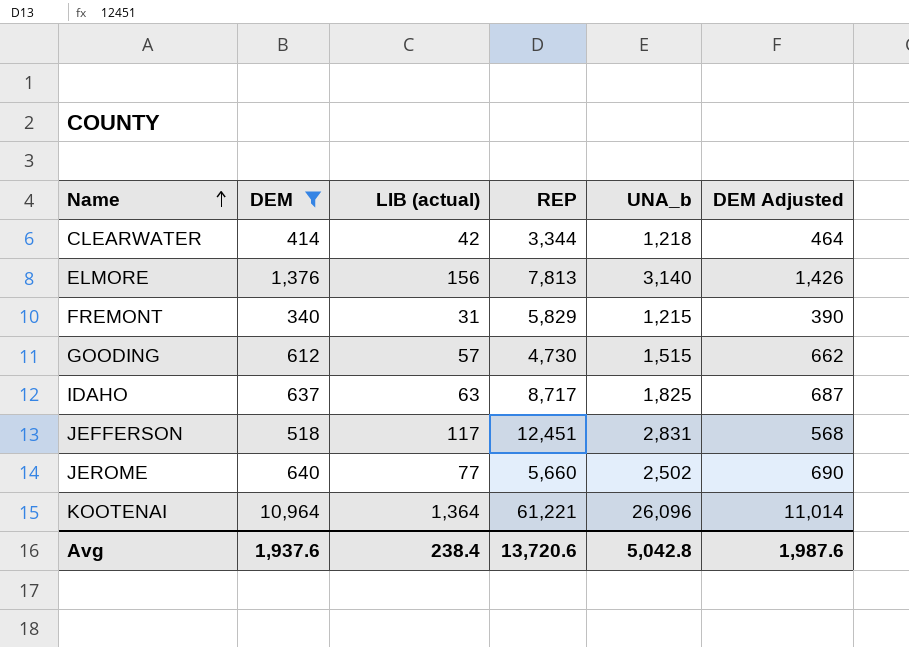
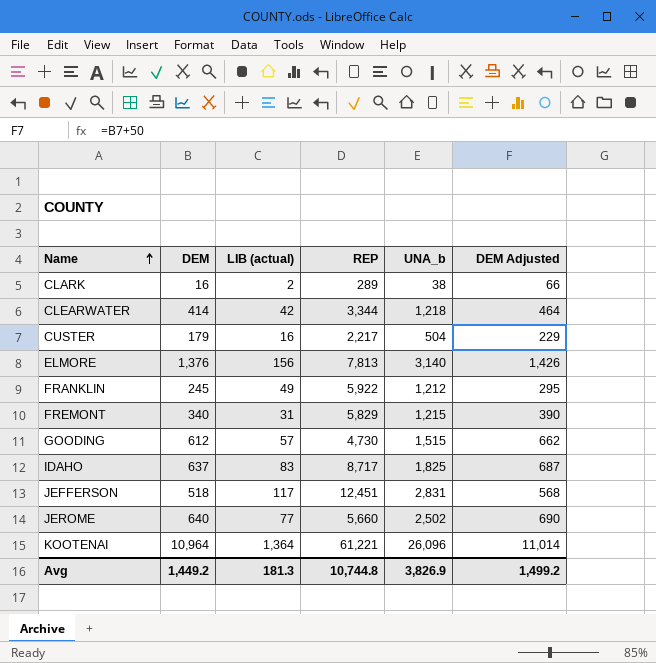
filter: DEM >= 340 -> none
IDAHO | LIB (actual): 63 -> 83
Avg | DEM: 1,937.6 -> 1,449.2
Avg | LIB (actual): 238.4 -> 181.3
Avg | REP: 13,720.6 -> 10,744.8
Avg | UNA_b: 5,042.8 -> 3,826.9
Avg | DEM Adjusted: 1,987.6 -> 1,499.2

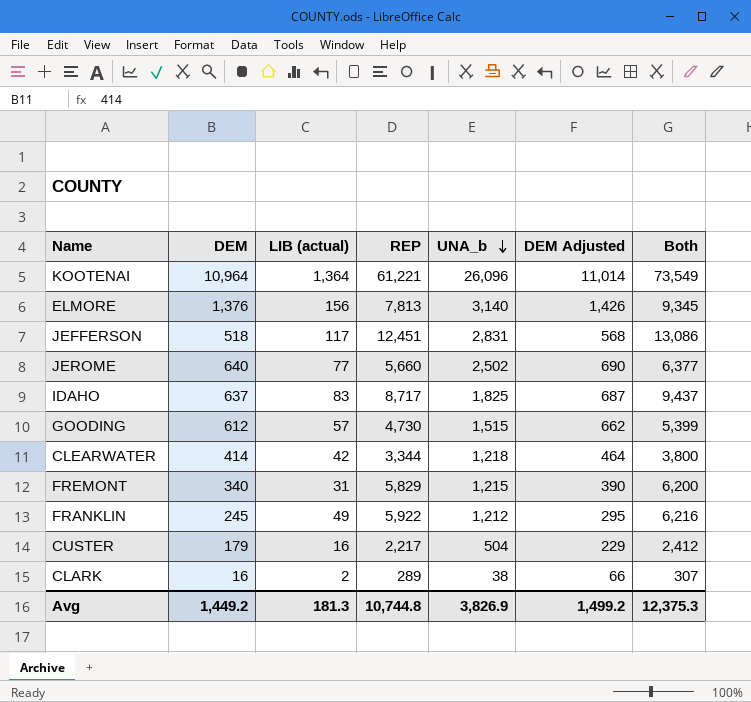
row order: Name ascending -> UNA_b descending
column Both | formula: none -> [DEM] + [LIB (actual)] + [REP]

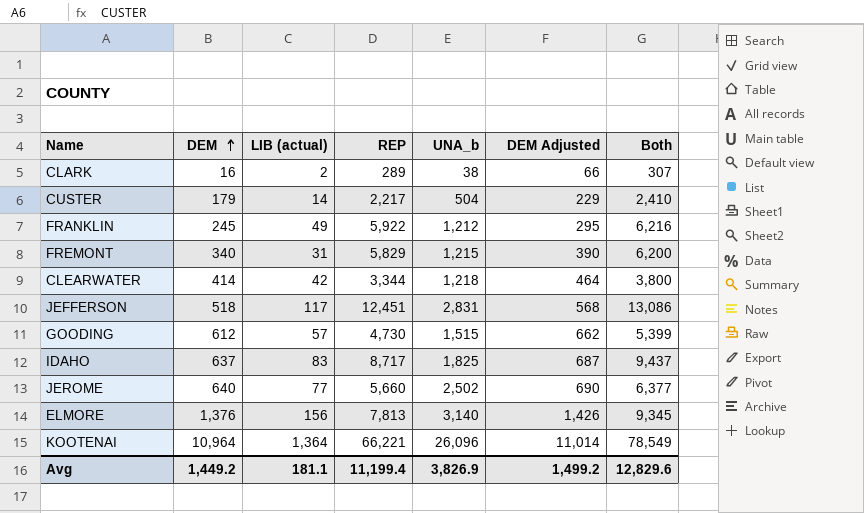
row order: UNA_b descending -> DEM ascending
CUSTER | LIB (actual): 16 -> 14
CUSTER | Both: 2,412 -> 2,410
KOOTENAI | REP: 61,221 -> 66,221
KOOTENAI | Both: 73,549 -> 78,549
Avg | LIB (actual): 181.3 -> 181.1
Avg | REP: 10,744.8 -> 11,199.4
Avg | Both: 12,375.3 -> 12,829.6

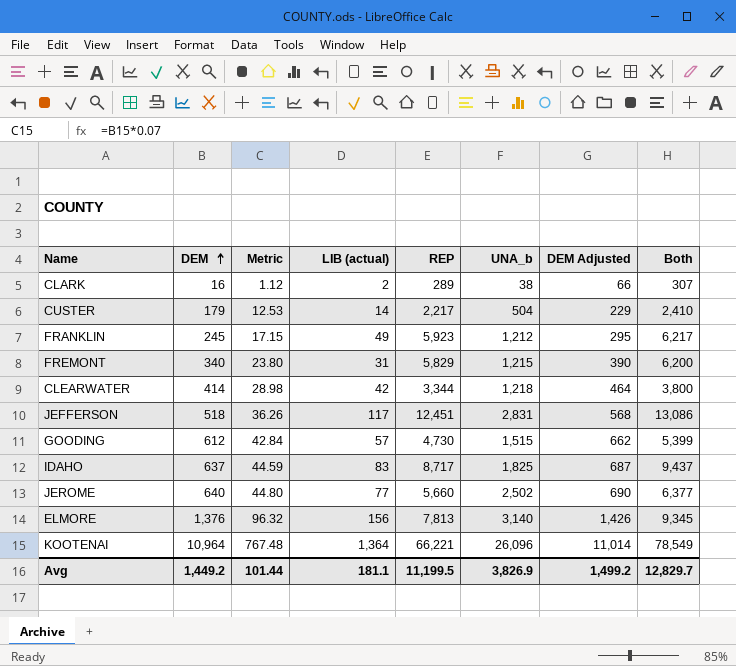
column Metric | formula: none -> [DEM] * 0.07
FRANKLIN | REP: 5,922 -> 5,923
FRANKLIN | Both: 6,216 -> 6,217
Avg | REP: 11,199.4 -> 11,199.5
Avg | Both: 12,829.6 -> 12,829.7

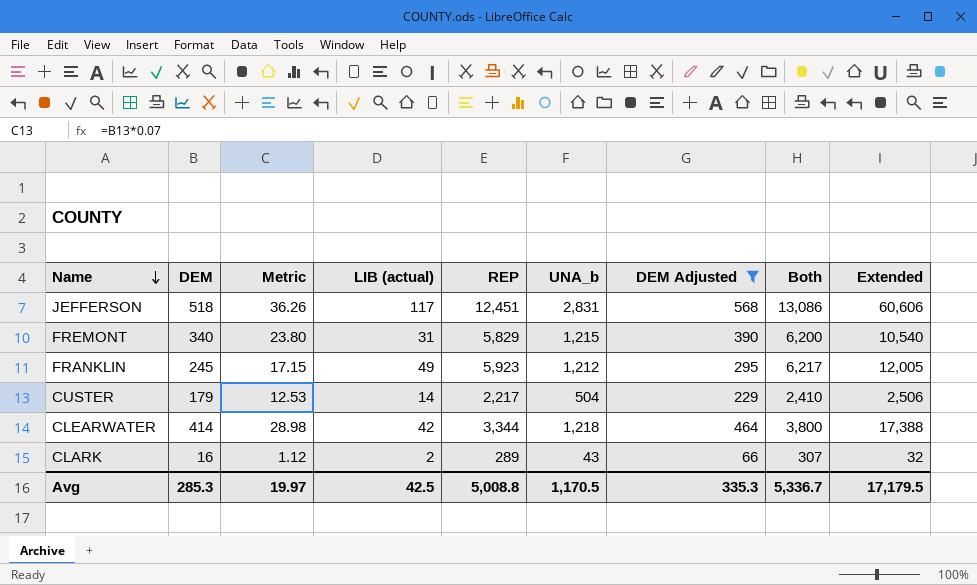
filter: none -> DEM Adjusted <= 568
row order: DEM ascending -> Name descending
column Extended | formula: none -> [DEM] * [LIB (actual)]
CLARK | UNA_b: 38 -> 43
Avg | DEM: 1,449.2 -> 285.3
Avg | Metric: 101.44 -> 19.97
Avg | LIB (actual): 181.1 -> 42.5
Avg | REP: 11,199.5 -> 5,008.8
Avg | UNA_b: 3,826.9 -> 1,170.5
Avg | DEM Adjusted: 1,499.2 -> 335.3
Avg | Both: 12,829.7 -> 5,336.7

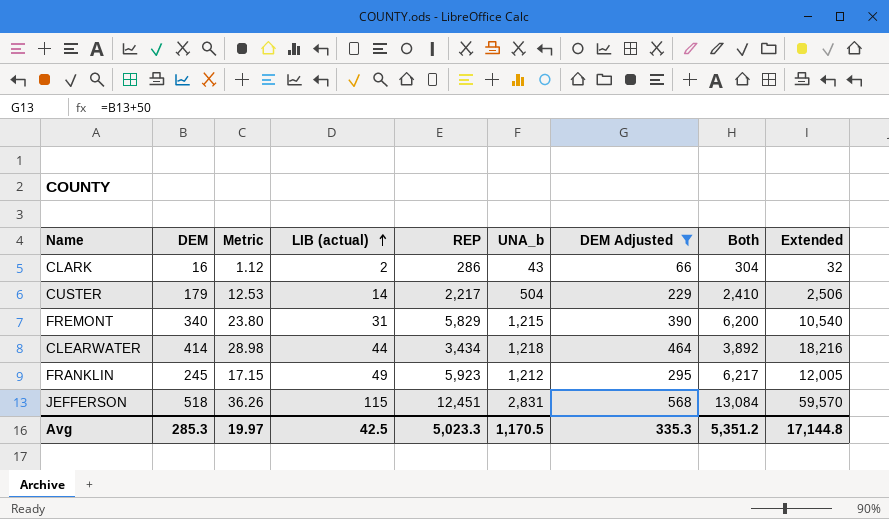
row order: Name descending -> LIB (actual) ascending
CLARK | REP: 289 -> 286
CLARK | Both: 307 -> 304
CLEARWATER | LIB (actual): 42 -> 44
CLEARWATER | REP: 3,344 -> 3,434
CLEARWATER | Both: 3,800 -> 3,892
CLEARWATER | Extended: 17,388 -> 18,216
JEFFERSON | LIB (actual): 117 -> 115
JEFFERSON | Both: 13,086 -> 13,084
JEFFERSON | Extended: 60,606 -> 59,570
Avg | REP: 5,008.8 -> 5,023.3
Avg | Both: 5,336.7 -> 5,351.2
Avg | Extended: 17,179.5 -> 17,144.8

